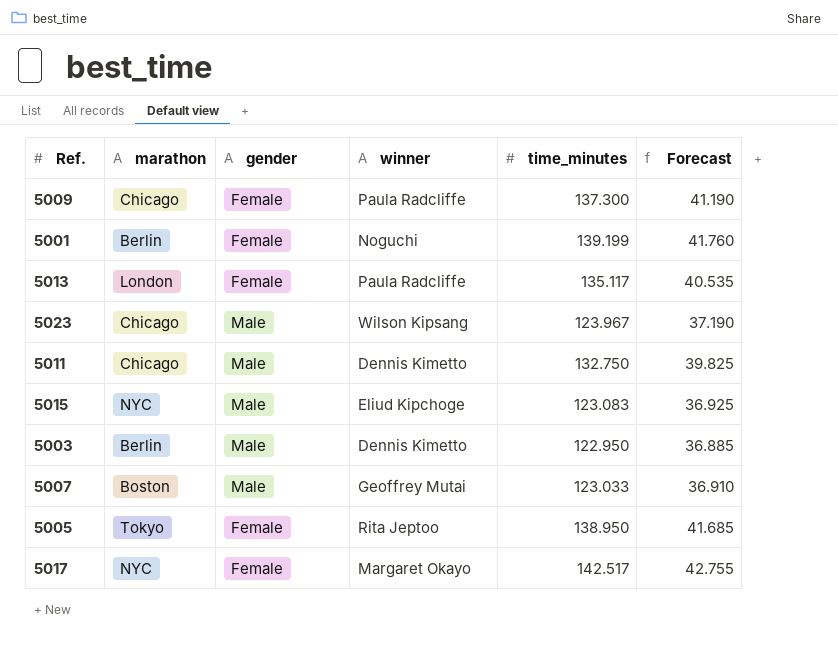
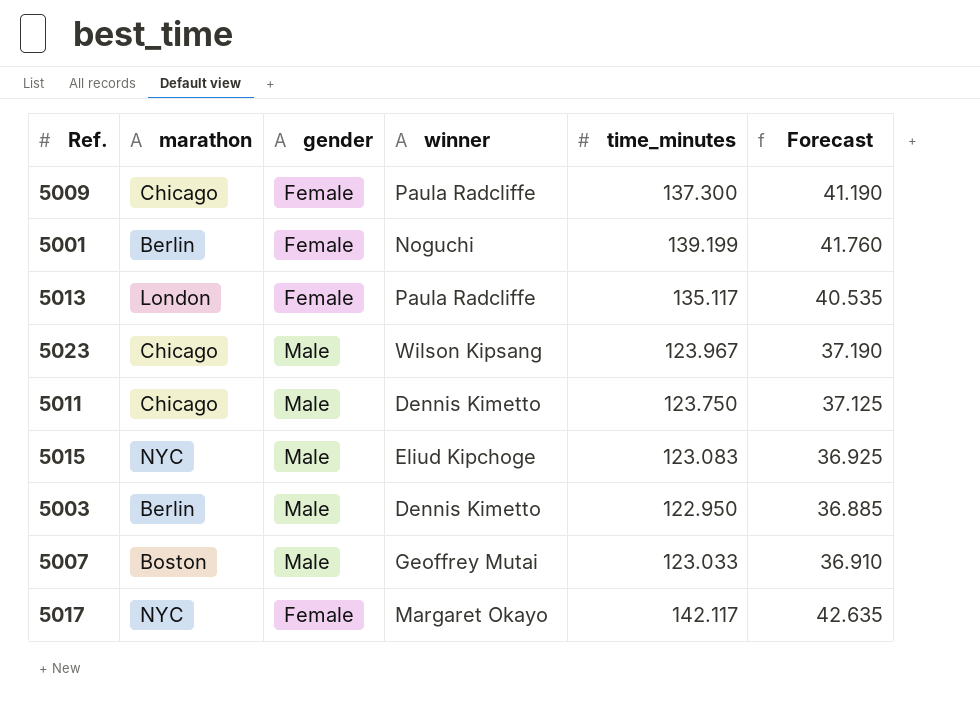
row 5005: Tokyo | Female | Rita Jeptoo | 138.950 | 41.685 -> none
5011 | time_minutes: 132.750 -> 123.750
5011 | Forecast: 39.825 -> 37.125
5017 | time_minutes: 142.517 -> 142.117
5017 | Forecast: 42.755 -> 42.635

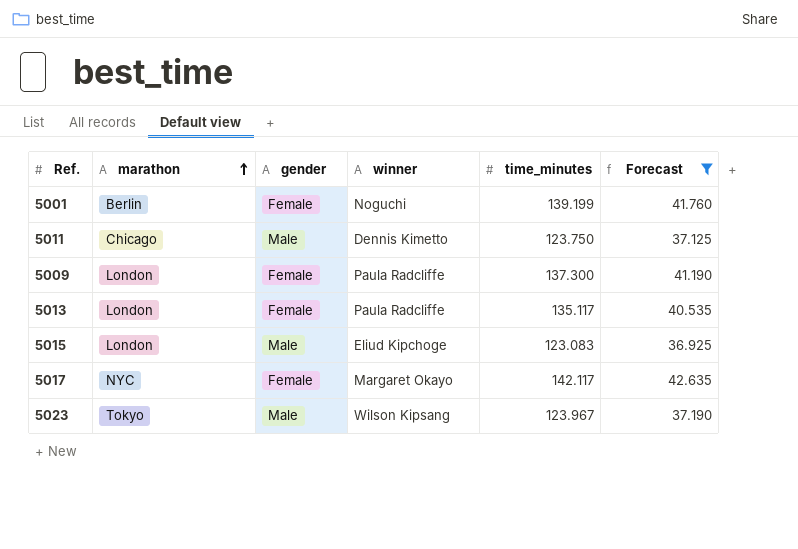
filter: none -> Forecast >= 36.925
row order: none -> marathon ascending
5009 | marathon: Chicago -> London
5015 | marathon: NYC -> London
5023 | marathon: Chicago -> Tokyo

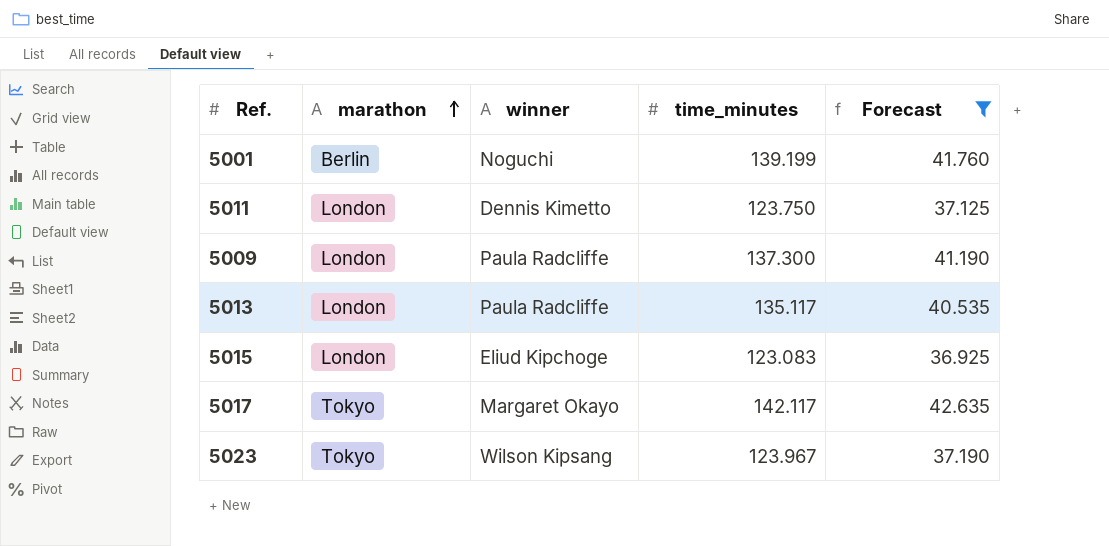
column gender | position: 3 -> none
5011 | marathon: Chicago -> London
5017 | marathon: NYC -> Tokyo

